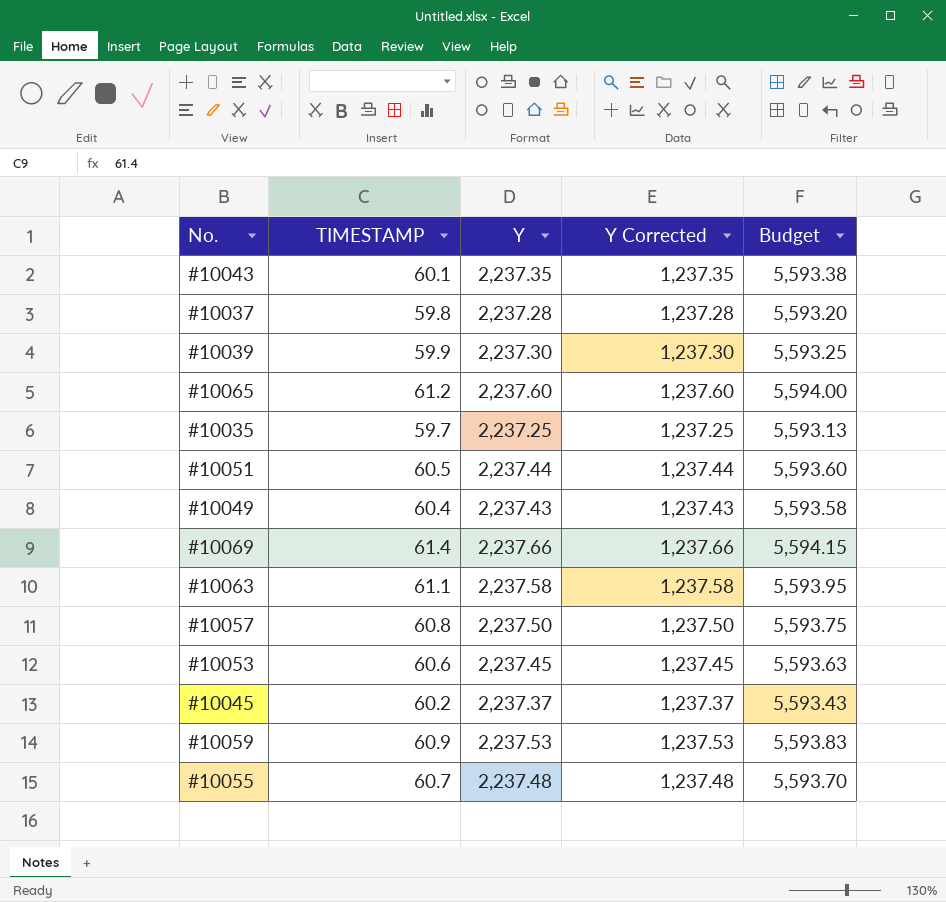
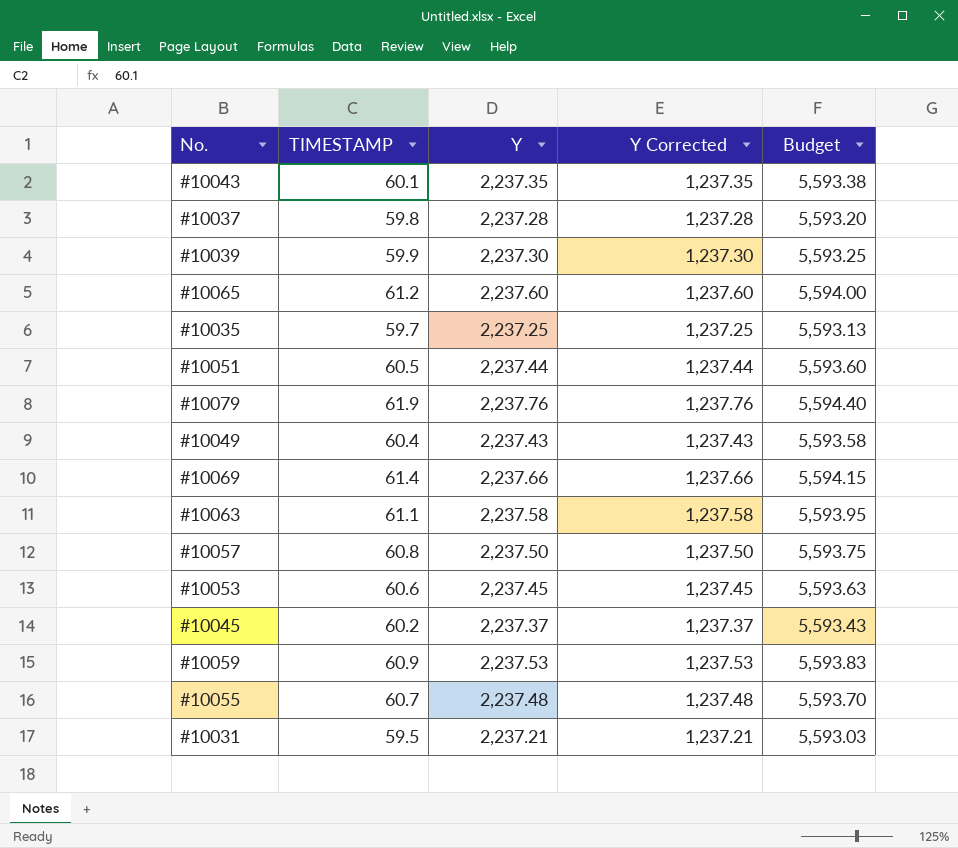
row #10079: none -> 61.9 | 2,237.76 | 1,237.76 | 5,594.40
row #10031: none -> 59.5 | 2,237.21 | 1,237.21 | 5,593.03

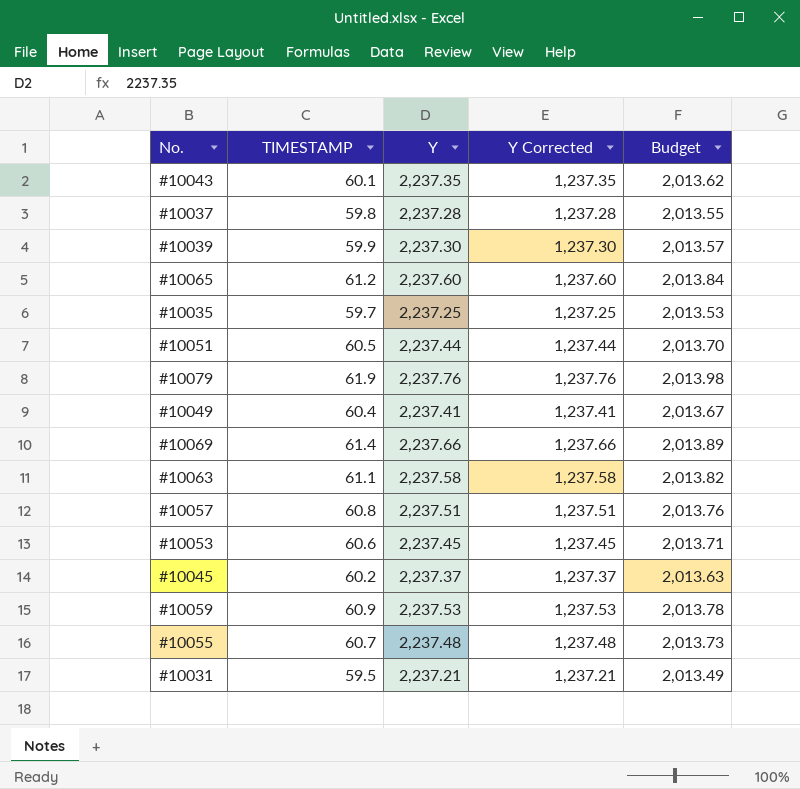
column Budget | formula: [Y] * 2.5 -> [Y] * 0.9
#10049 | Y: 2,237.43 -> 2,237.41
#10049 | Y Corrected: 1,237.43 -> 1,237.41
#10057 | Y: 2,237.50 -> 2,237.51
#10057 | Y Corrected: 1,237.50 -> 1,237.51

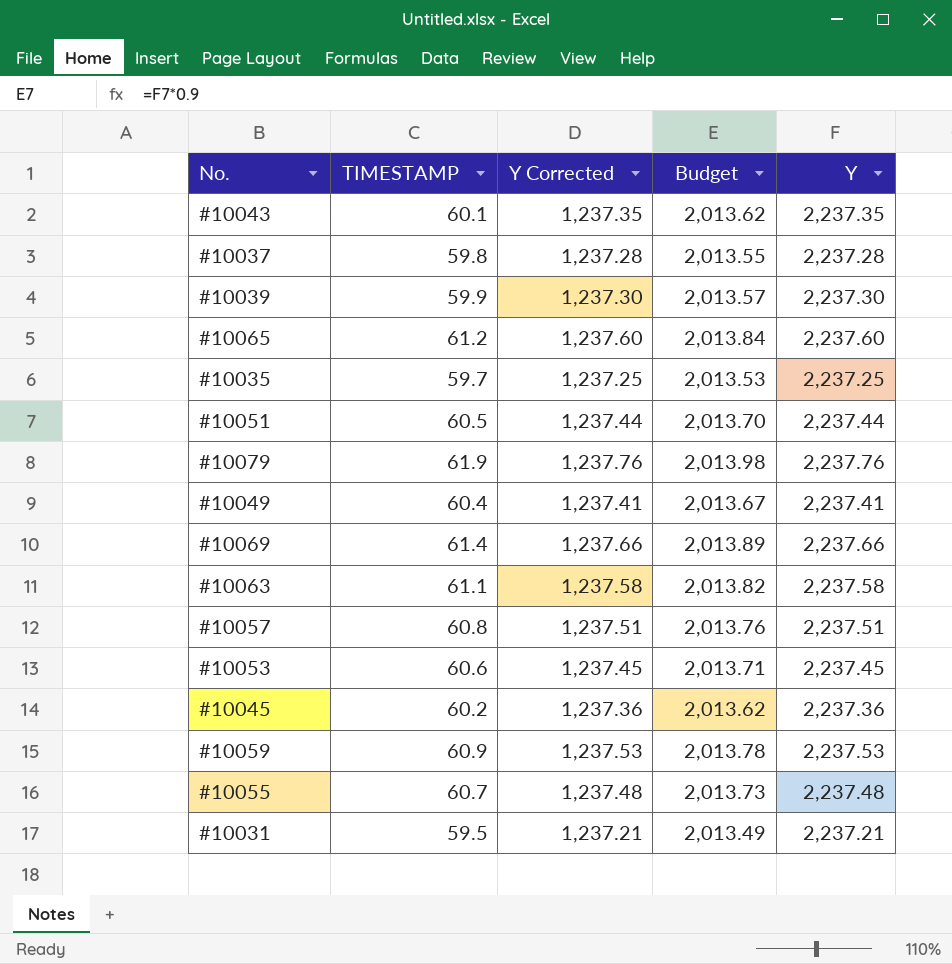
column Y | position: 3 -> 5
#10045 | Y Corrected: 1,237.37 -> 1,237.36
#10045 | Budget: 2,013.63 -> 2,013.62
#10045 | Y: 2,237.37 -> 2,237.36

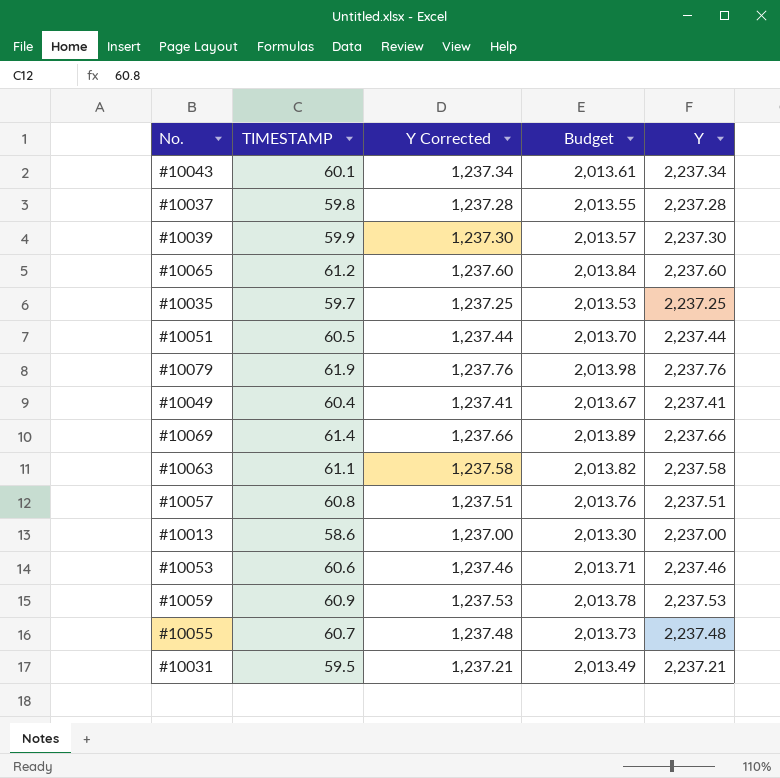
row #10045: 60.2 | 1,237.36 | 2,013.62 | 2,237.36 -> none
#10043 | Y Corrected: 1,237.35 -> 1,237.34
#10043 | Budget: 2,013.62 -> 2,013.61
#10043 | Y: 2,237.35 -> 2,237.34
row #10013: none -> 58.6 | 1,237.00 | 2,013.30 | 2,237.00
#10053 | Y Corrected: 1,237.45 -> 1,237.46
#10053 | Y: 2,237.45 -> 2,237.46

